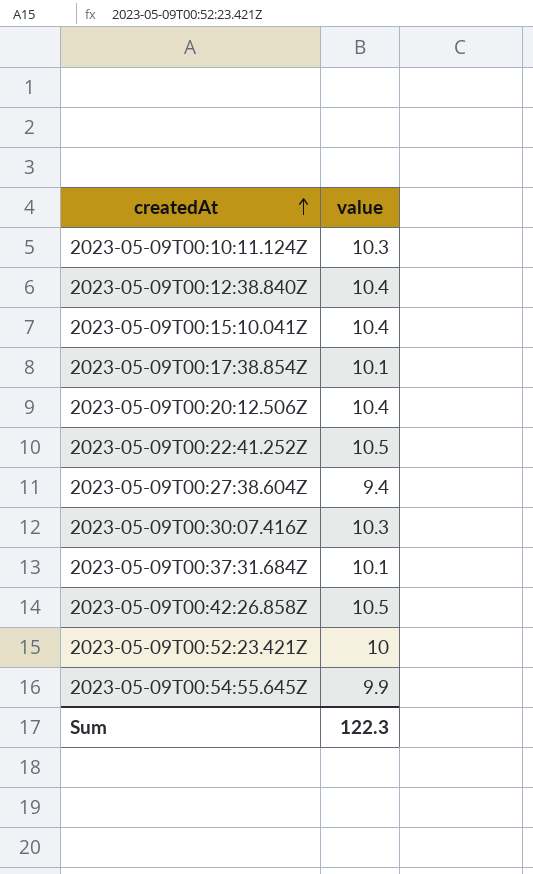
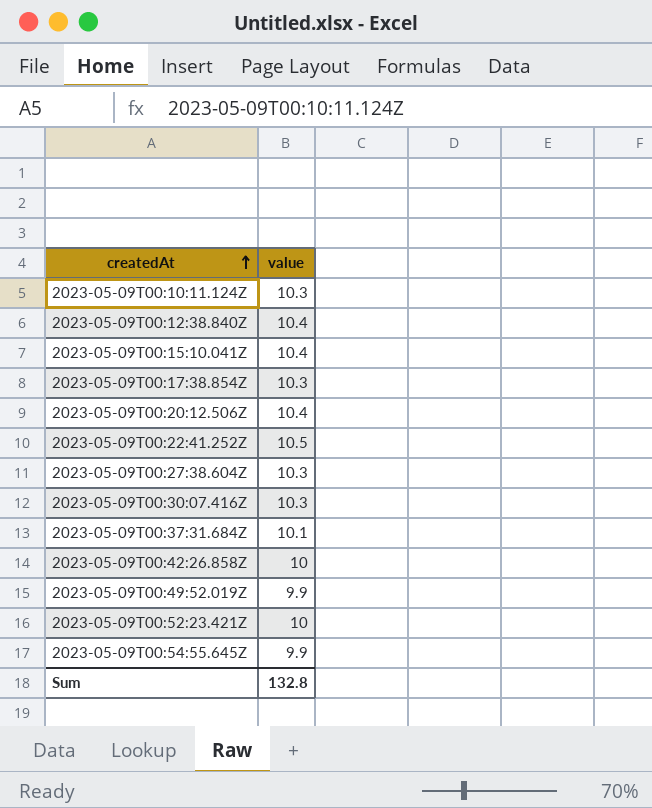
2023-05-09T00:17:38.854Z | value: 10.1 -> 10.3
2023-05-09T00:27:38.604Z | value: 9.4 -> 10.3
2023-05-09T00:42:26.858Z | value: 10.5 -> 10
row 2023-05-09T00:49:52.019Z: none -> 9.9
Sum | value: 122.3 -> 132.8

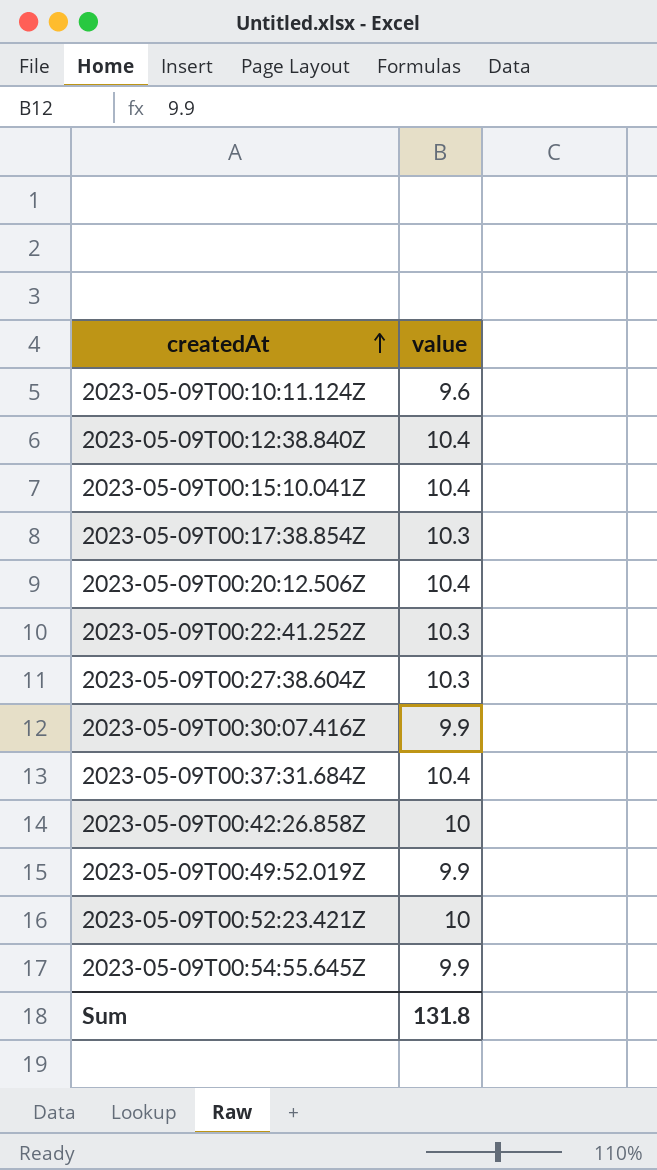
2023-05-09T00:10:11.124Z | value: 10.3 -> 9.6
2023-05-09T00:22:41.252Z | value: 10.5 -> 10.3
2023-05-09T00:30:07.416Z | value: 10.3 -> 9.9
2023-05-09T00:37:31.684Z | value: 10.1 -> 10.4
Sum | value: 132.8 -> 131.8

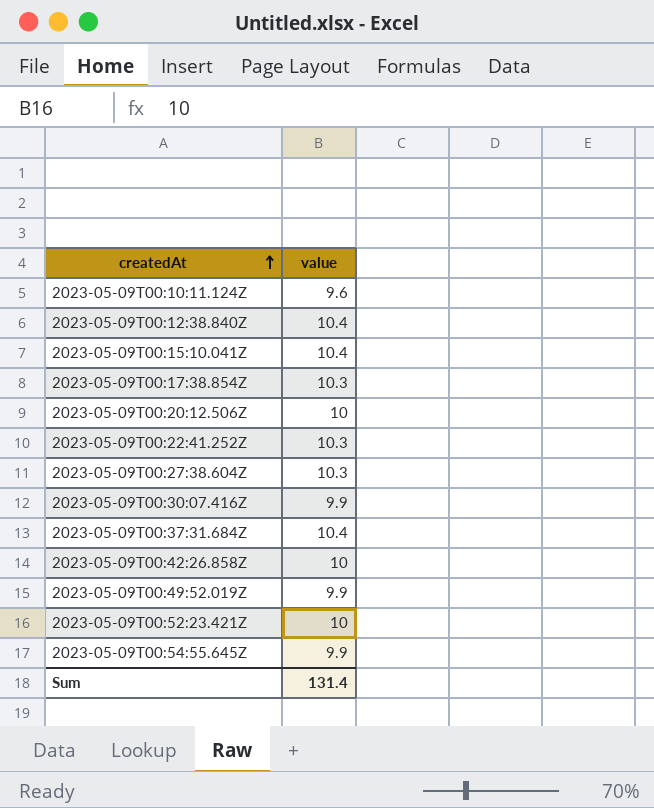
2023-05-09T00:20:12.506Z | value: 10.4 -> 10
Sum | value: 131.8 -> 131.4

